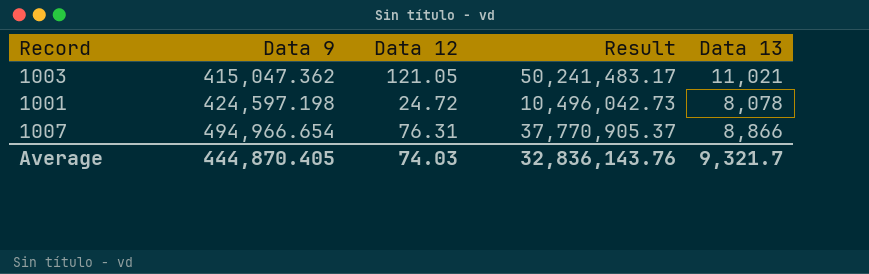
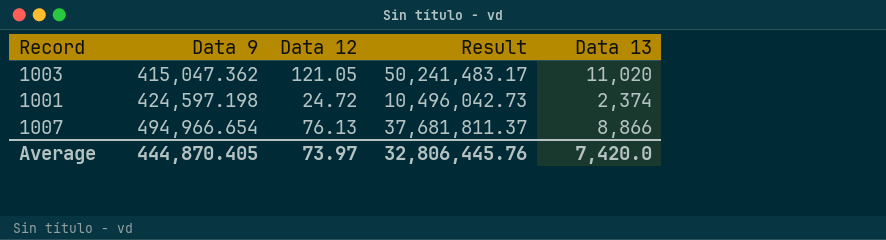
1003 | Data 13: 11,021 -> 11,020
1001 | Data 13: 8,078 -> 2,374
1007 | Data 12: 76.31 -> 76.13
1007 | Result: 37,770,905.37 -> 37,681,811.37
Average | Data 12: 74.03 -> 73.97
Average | Result: 32,836,143.76 -> 32,806,445.76
Average | Data 13: 9,321.7 -> 7,420.0

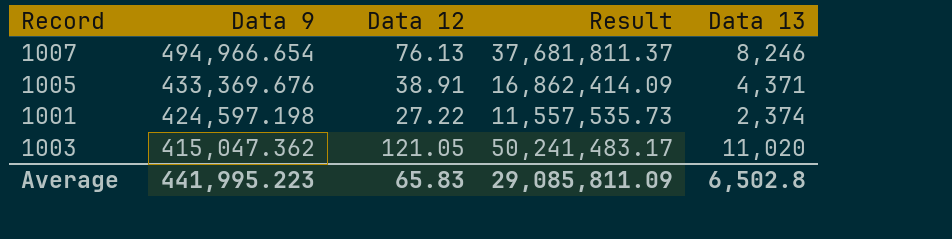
row order: Data 9 ascending -> Data 9 descending
1007 | Data 13: 8,866 -> 8,246
row 1005: none -> 433,369.676 | 38.91 | 16,862,414.09 | 4,371
1001 | Data 12: 24.72 -> 27.22
1001 | Result: 10,496,042.73 -> 11,557,535.73
Average | Data 9: 444,870.405 -> 441,995.223
Average | Data 12: 73.97 -> 65.83
Average | Result: 32,806,445.76 -> 29,085,811.09
Average | Data 13: 7,420.0 -> 6,502.8

